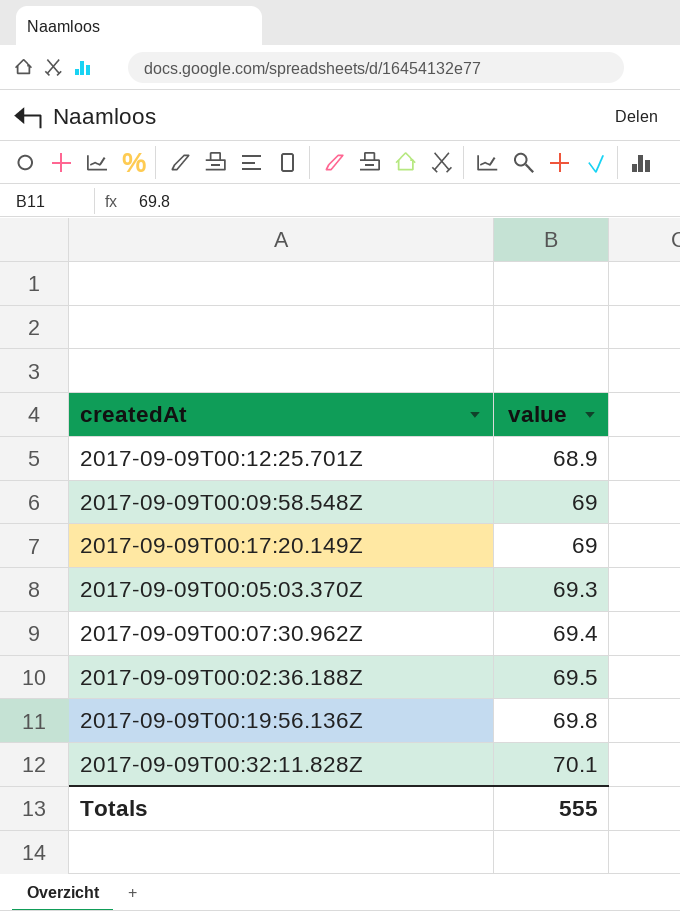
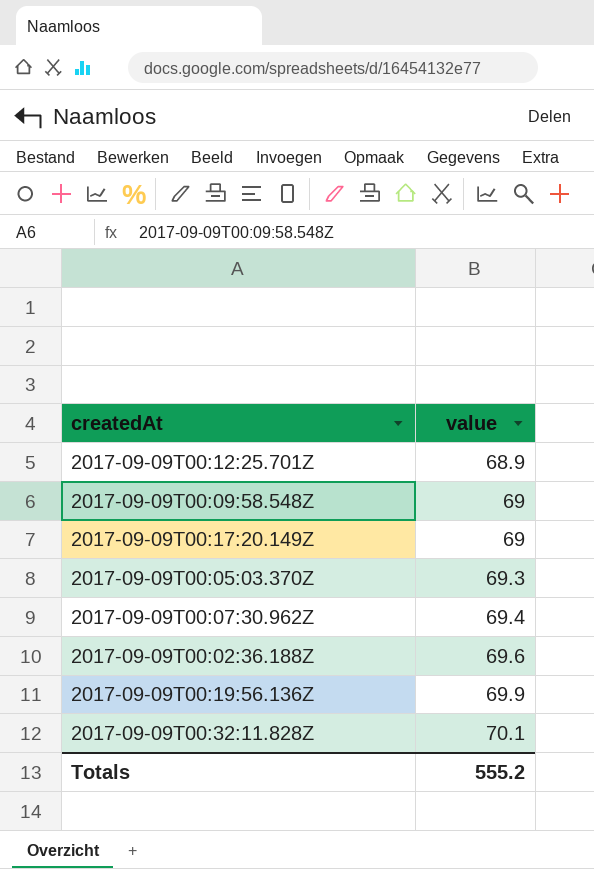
2017-09-09T00:02:36.188Z | value: 69.5 -> 69.6
2017-09-09T00:19:56.136Z | value: 69.8 -> 69.9
Totals | value: 555 -> 555.2

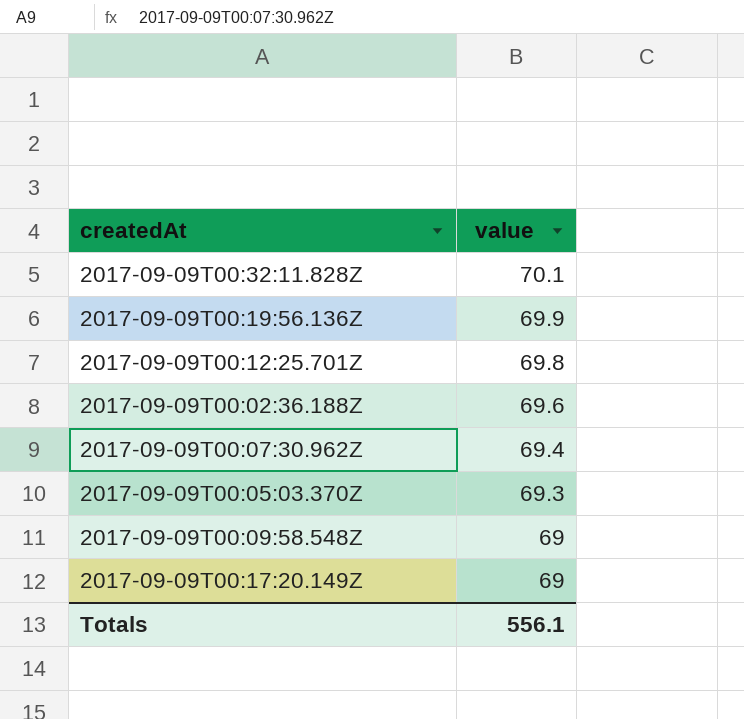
row order: value ascending -> value descending
2017-09-09T00:12:25.701Z | value: 68.9 -> 69.8
Totals | value: 555.2 -> 556.1

